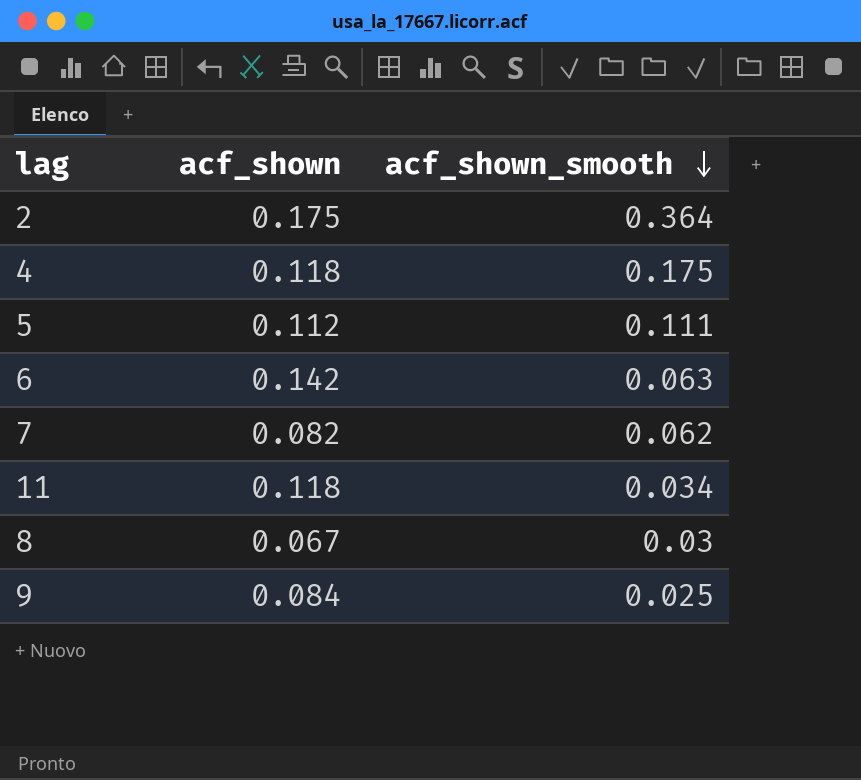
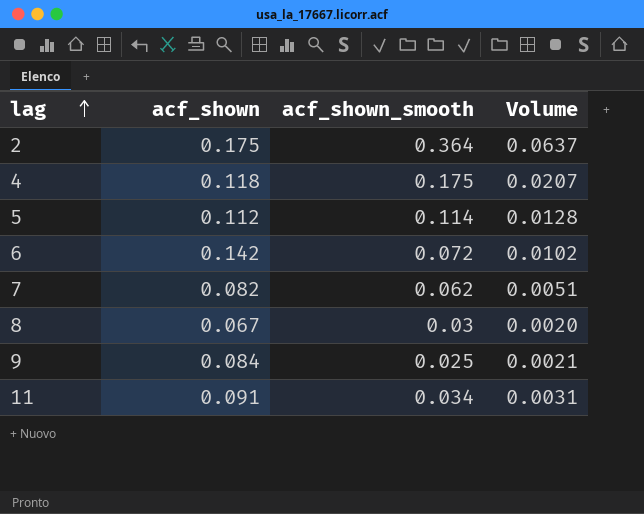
row order: acf_shown_smooth descending -> lag ascending
column Volume | formula: none -> [acf_shown] * [acf_shown_smooth]
5 | acf_shown_smooth: 0.111 -> 0.114
6 | acf_shown_smooth: 0.063 -> 0.072
11 | acf_shown: 0.118 -> 0.091

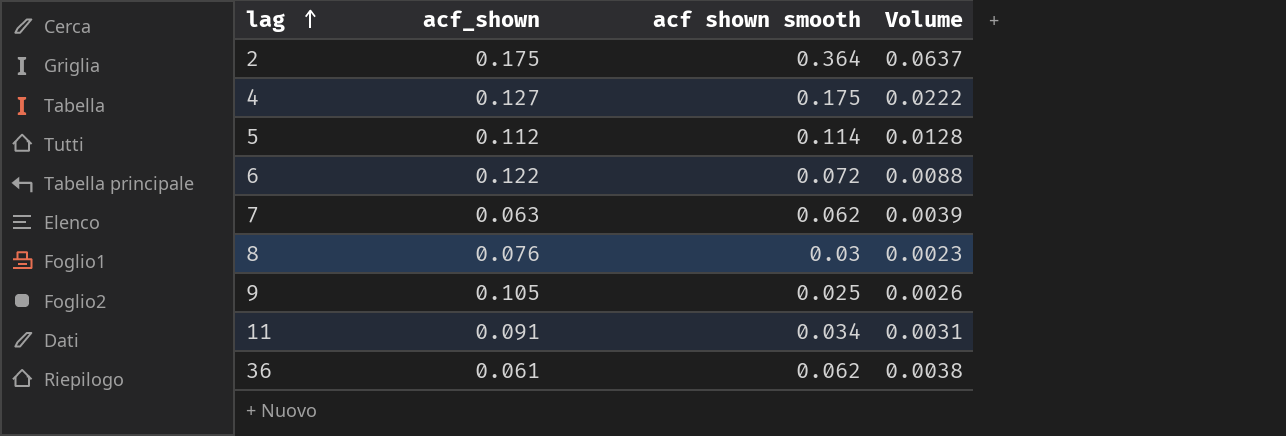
column name: acf_shown_smooth -> acf shown smooth
4 | acf_shown: 0.118 -> 0.127
4 | Volume: 0.0207 -> 0.0222
6 | acf_shown: 0.142 -> 0.122
6 | Volume: 0.0102 -> 0.0088
7 | acf_shown: 0.082 -> 0.063
7 | Volume: 0.0051 -> 0.0039
8 | acf_shown: 0.067 -> 0.076
8 | Volume: 0.0020 -> 0.0023
9 | acf_shown: 0.084 -> 0.105
9 | Volume: 0.0021 -> 0.0026
row 36: none -> 0.061 | 0.062 | 0.0038

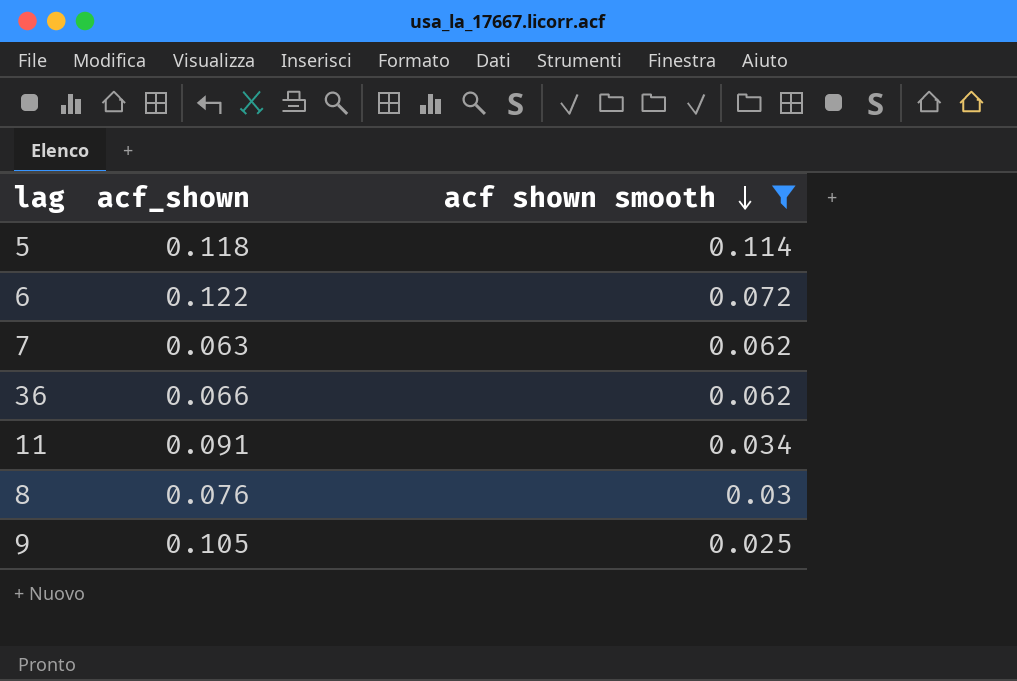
filter: none -> acf shown smooth <= 0.114
row order: lag ascending -> acf shown smooth descending
column Volume | formula: [acf_shown] * [acf shown smooth] -> none
5 | acf_shown: 0.112 -> 0.118
36 | acf_shown: 0.061 -> 0.066

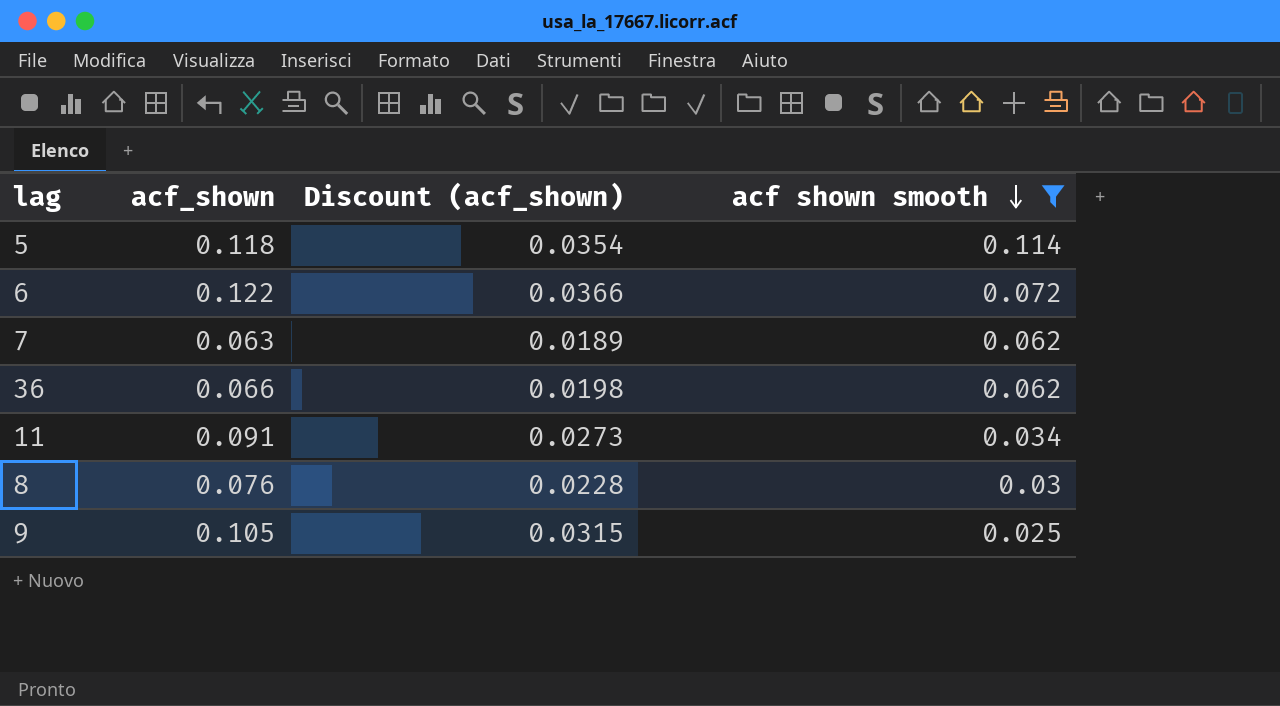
column Discount (acf_shown) | formula: none -> [acf_shown] * 0.3

